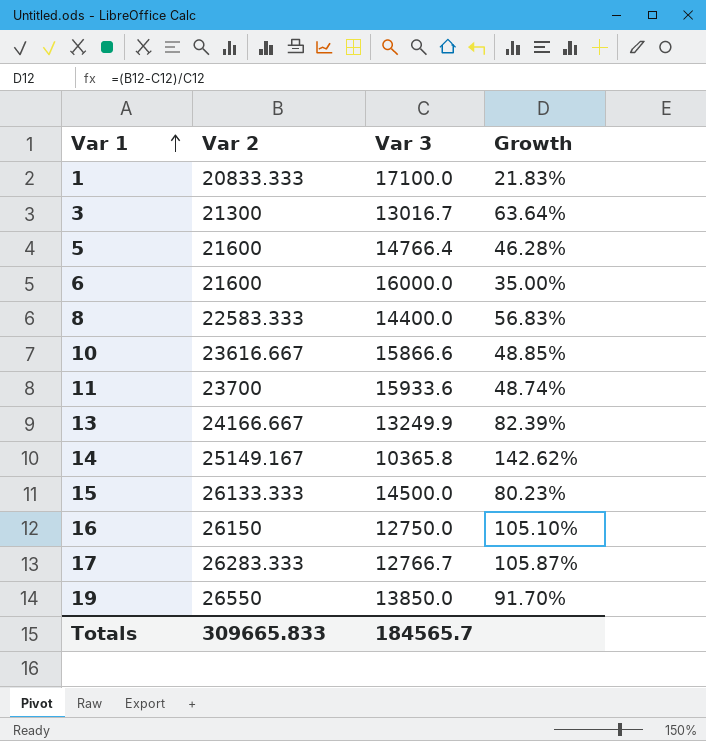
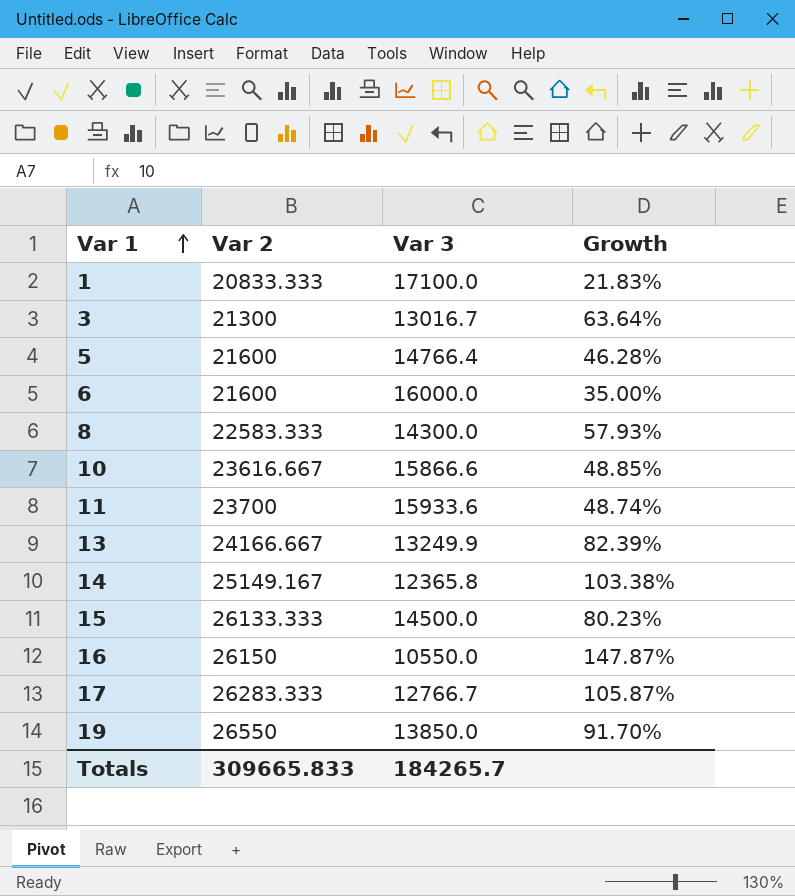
8 | Var 3: 14400.0 -> 14300.0
8 | Growth: 56.83% -> 57.93%
14 | Var 3: 10365.8 -> 12365.8
14 | Growth: 142.62% -> 103.38%
16 | Var 3: 12750.0 -> 10550.0
16 | Growth: 105.10% -> 147.87%
Totals | Var 3: 184565.7 -> 184265.7

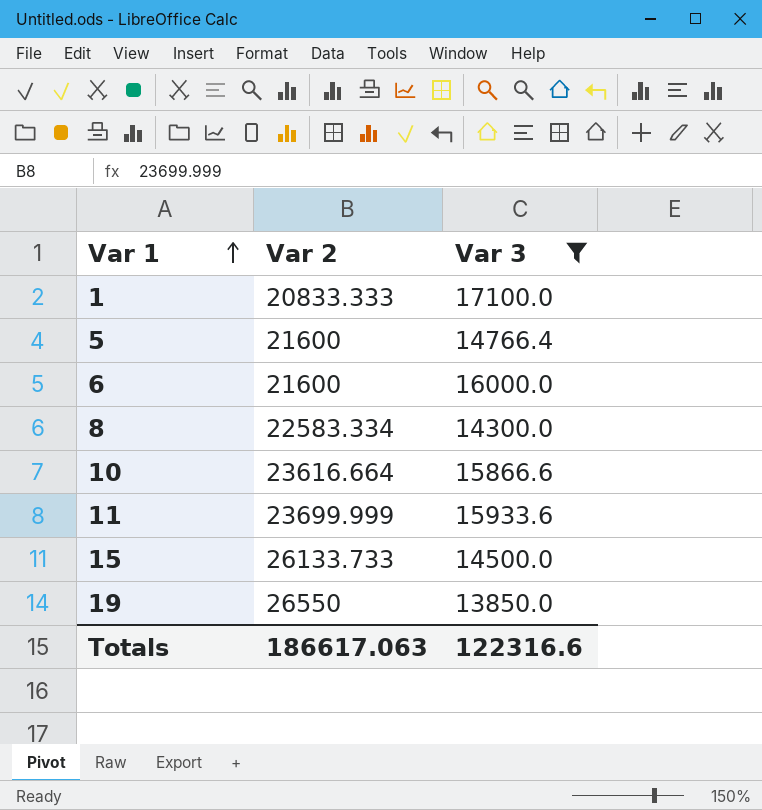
filter: none -> Var 3 >= 13850.0
column Growth | formula: ([Var 2] - [Var 3]) / [Var 3] -> none
8 | Var 2: 22583.333 -> 22583.334
10 | Var 2: 23616.667 -> 23616.664
11 | Var 2: 23700 -> 23699.999
15 | Var 2: 26133.333 -> 26133.733
Totals | Var 2: 309665.833 -> 186617.063
Totals | Var 3: 184265.7 -> 122316.6

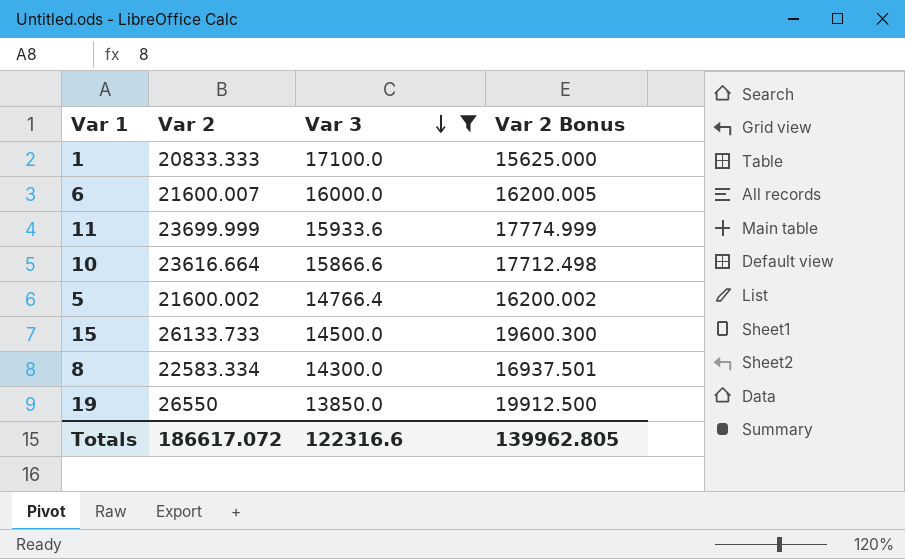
row order: Var 1 ascending -> Var 3 descending
column Var 2 Bonus | formula: none -> [Var 2] * 0.75
6 | Var 2: 21600 -> 21600.007
5 | Var 2: 21600 -> 21600.002
Totals | Var 2: 186617.063 -> 186617.072

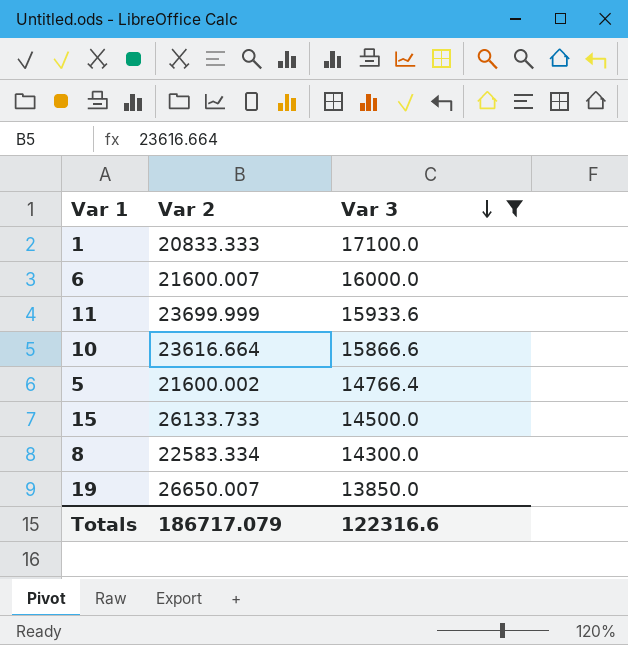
column Var 2 Bonus | formula: [Var 2] * 0.75 -> none
19 | Var 2: 26550 -> 26650.007
Totals | Var 2: 186617.072 -> 186717.079

